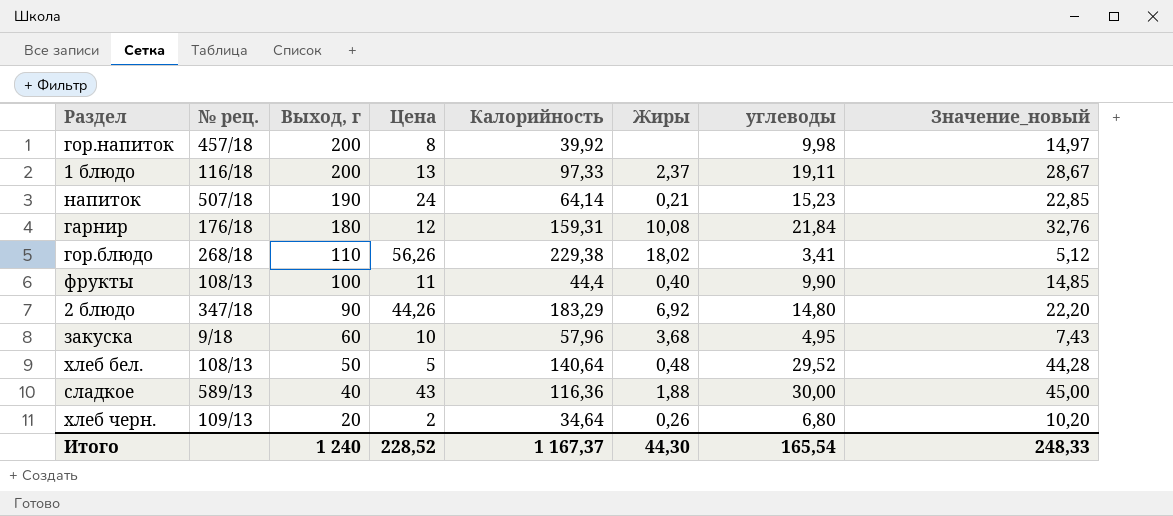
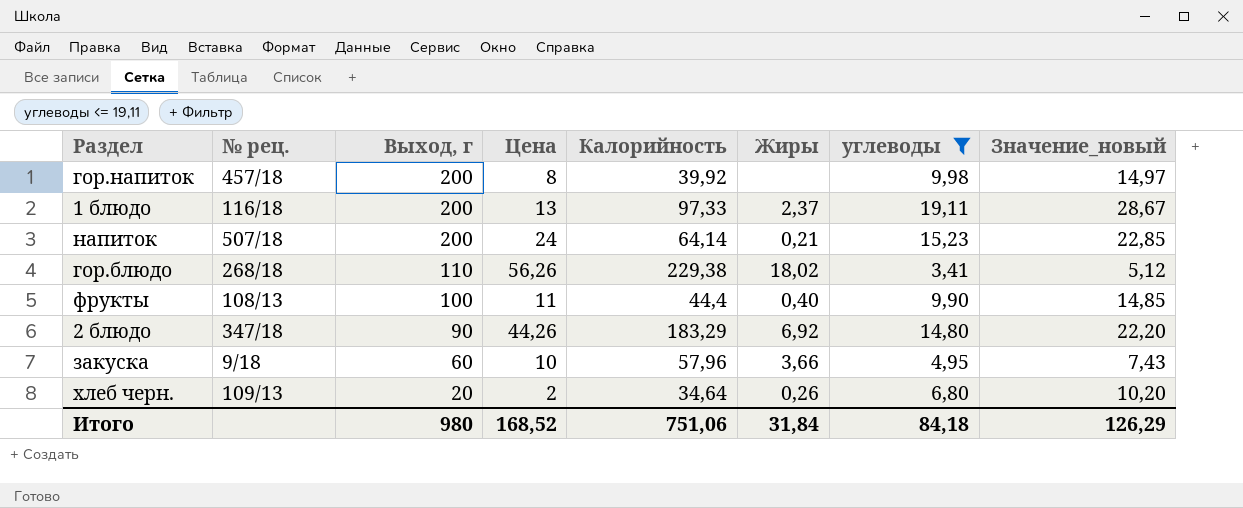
filter: none -> углеводы <= 19,11
напиток | Выход, г: 190 -> 200
закуска | Жиры: 3,68 -> 3,66
Итого | Выход, г: 1 240 -> 980
Итого | Цена: 228,52 -> 168,52
Итого | Калорийность: 1 167,37 -> 751,06
Итого | Жиры: 44,30 -> 31,84
Итого | углеводы: 165,54 -> 84,18
Итого | Значение_новый: 248,33 -> 126,29

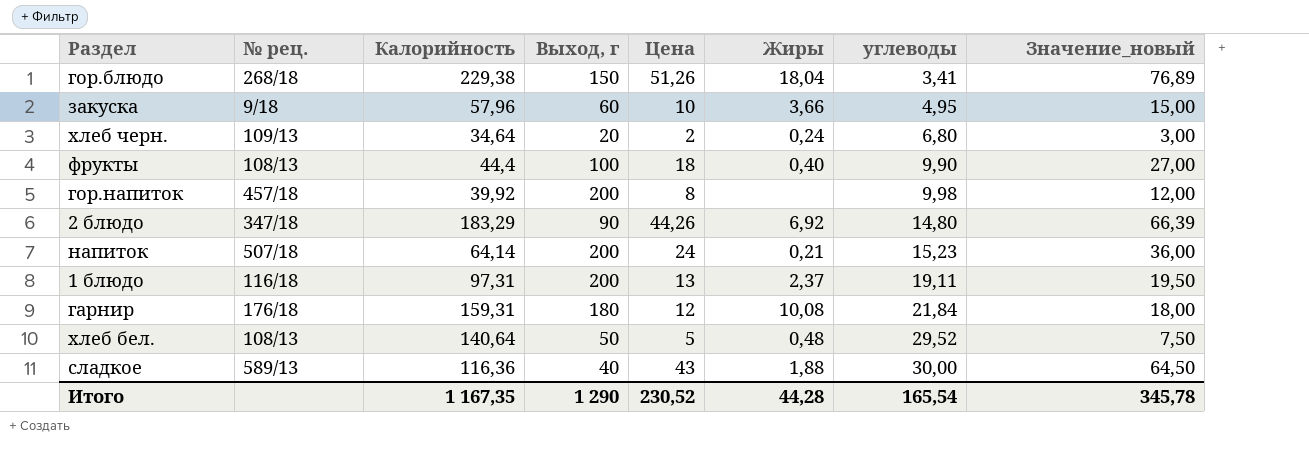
filter: углеводы <= 19,11 -> none
row order: Выход, г descending -> углеводы ascending
column Калорийность | position: 5 -> 3
column Значение_новый | formula: [углеводы] * 1,5 -> [Цена] * 1,5
гор.блюдо | Выход, г: 110 -> 150
гор.блюдо | Цена: 56,26 -> 51,26
гор.блюдо | Жиры: 18,02 -> 18,04
хлеб черн. | Жиры: 0,26 -> 0,24
фрукты | Цена: 11 -> 18
1 блюдо | Калорийность: 97,33 -> 97,31
Итого | Калорийность: 751,06 -> 1 167,35
Итого | Выход, г: 980 -> 1 290
Итого | Цена: 168,52 -> 230,52
Итого | Жиры: 31,84 -> 44,28
Итого | углеводы: 84,18 -> 165,54
Итого | Значение_новый: 126,29 -> 345,78

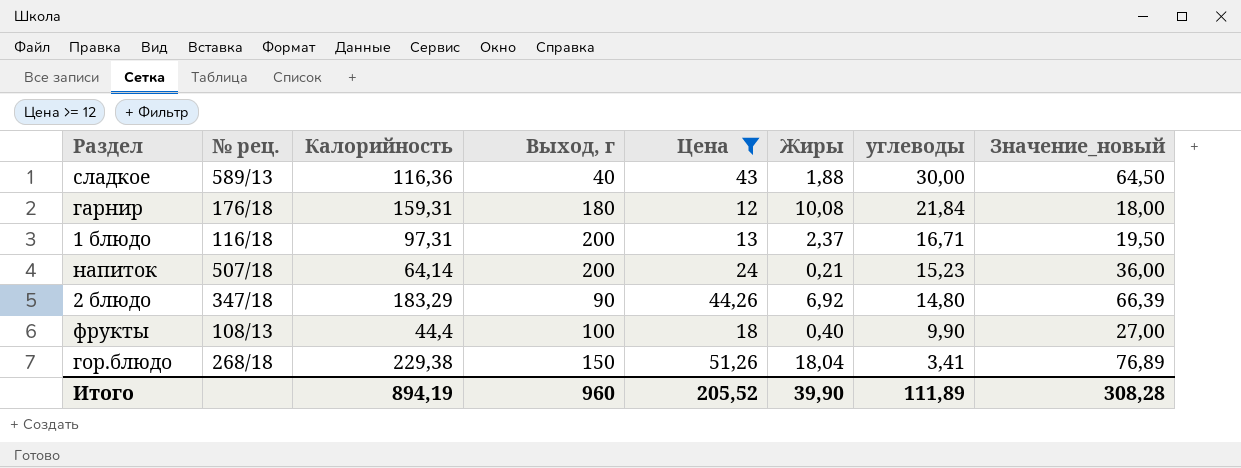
filter: none -> Цена >= 12
row order: углеводы ascending -> углеводы descending
1 блюдо | углеводы: 19,11 -> 16,71
Итого | Калорийность: 1 167,35 -> 894,19
Итого | Выход, г: 1 290 -> 960
Итого | Цена: 230,52 -> 205,52
Итого | Жиры: 44,28 -> 39,90
Итого | углеводы: 165,54 -> 111,89
Итого | Значение_новый: 345,78 -> 308,28

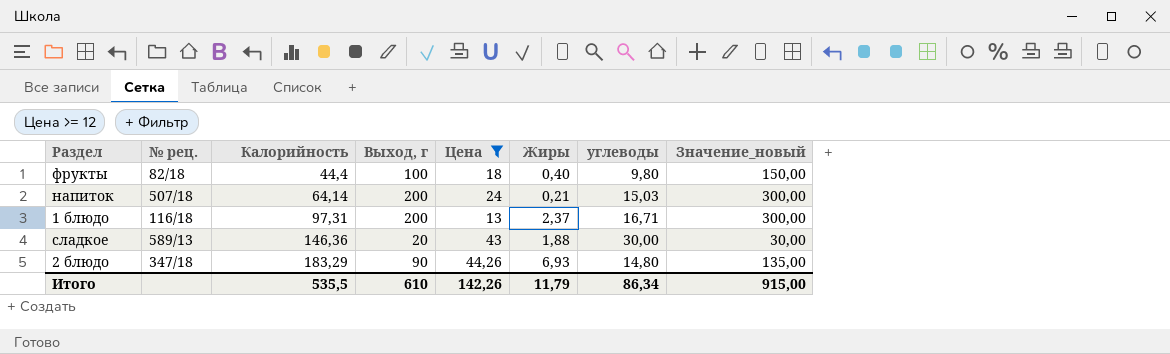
row order: углеводы descending -> Калорийность ascending
column Значение_новый | formula: [Цена] * 1,5 -> [Выход, г] * 1,5
row гарнир: 176/18 | 159,31 | 180 | 12 | 10,08 | 21,84 | 18,00 -> none
row гор.блюдо: 268/18 | 229,38 | 150 | 51,26 | 18,04 | 3,41 | 76,89 -> none
фрукты | № рец.: 108/13 -> 82/18
фрукты | углеводы: 9,90 -> 9,80
напиток | углеводы: 15,23 -> 15,03
сладкое | Калорийность: 116,36 -> 146,36
сладкое | Выход, г: 40 -> 20
2 блюдо | Жиры: 6,92 -> 6,93
Итого | Калорийность: 894,19 -> 535,5
Итого | Выход, г: 960 -> 610
Итого | Цена: 205,52 -> 142,26
Итого | Жиры: 39,90 -> 11,79
Итого | углеводы: 111,89 -> 86,34
Итого | Значение_новый: 308,28 -> 915,00

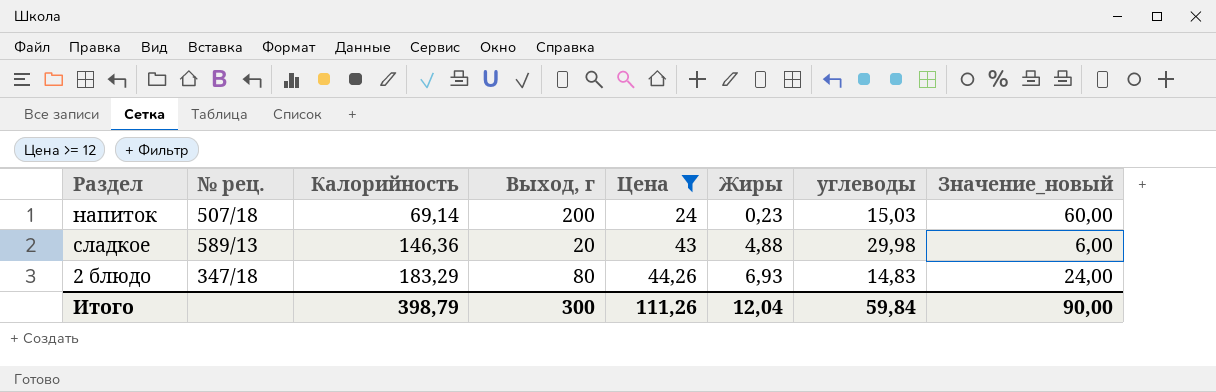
column Значение_новый | formula: [Выход, г] * 1,5 -> [Выход, г] * 0,3
row фрукты: 82/18 | 44,4 | 100 | 18 | 0,40 | 9,80 | 150,00 -> none
row 1 блюдо: 116/18 | 97,31 | 200 | 13 | 2,37 | 16,71 | 300,00 -> none
напиток | Калорийность: 64,14 -> 69,14
напиток | Жиры: 0,21 -> 0,23
сладкое | Жиры: 1,88 -> 4,88
сладкое | углеводы: 30,00 -> 29,98
2 блюдо | Выход, г: 90 -> 80
2 блюдо | углеводы: 14,80 -> 14,83
Итого | Калорийность: 535,5 -> 398,79
Итого | Выход, г: 610 -> 300
Итого | Цена: 142,26 -> 111,26
Итого | Жиры: 11,79 -> 12,04
Итого | углеводы: 86,34 -> 59,84
Итого | Значение_новый: 915,00 -> 90,00

